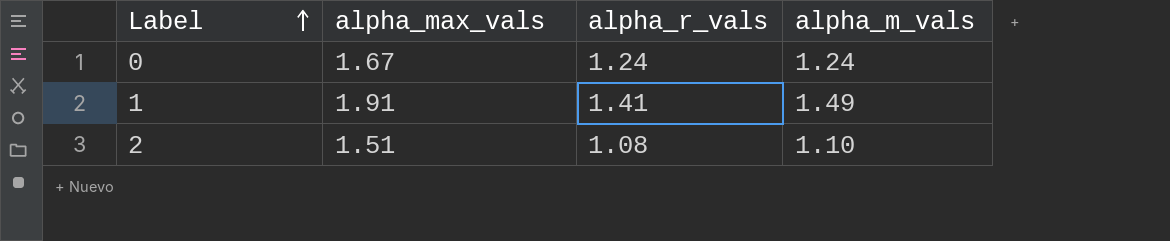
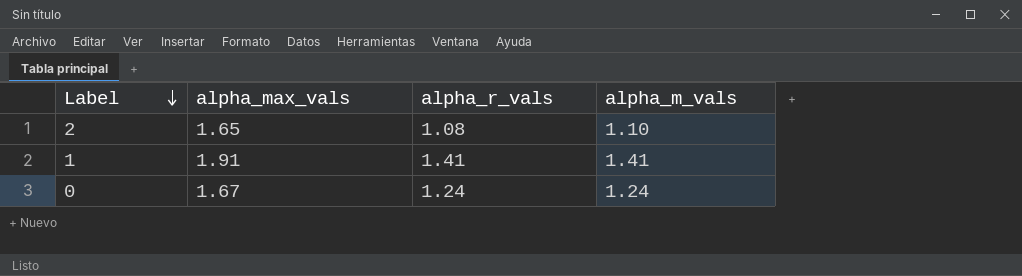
row order: Label ascending -> Label descending
2 | alpha_max_vals: 1.51 -> 1.65
1 | alpha_m_vals: 1.49 -> 1.41

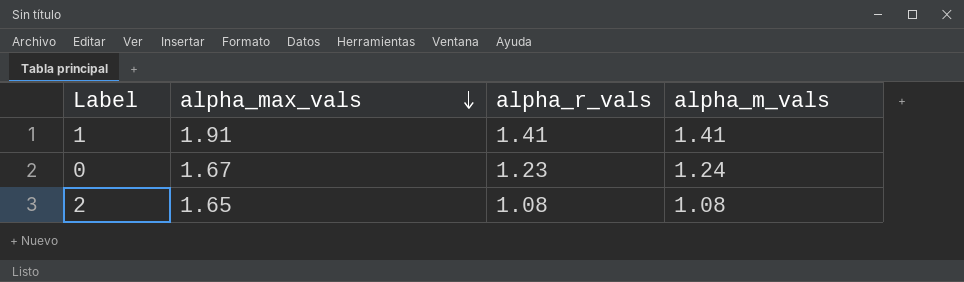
row order: Label descending -> alpha_max_vals descending
0 | alpha_r_vals: 1.24 -> 1.23
2 | alpha_m_vals: 1.10 -> 1.08

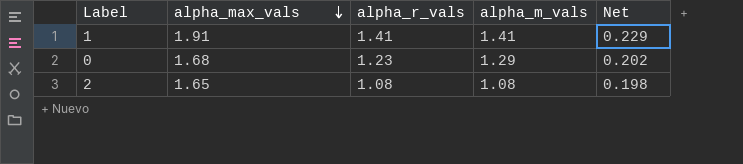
column Net | formula: none -> [alpha_max_vals] * 0.12
0 | alpha_max_vals: 1.67 -> 1.68
0 | alpha_m_vals: 1.24 -> 1.29

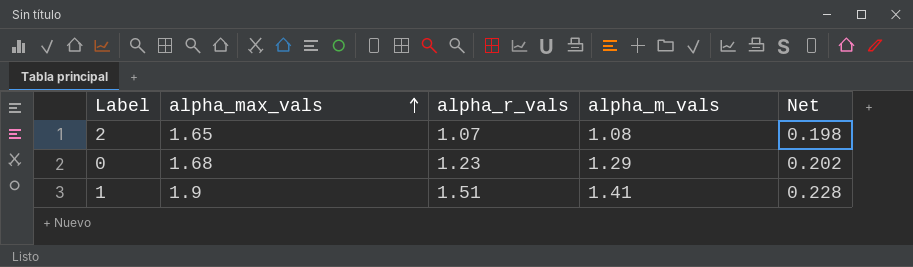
row order: alpha_max_vals descending -> alpha_max_vals ascending
2 | alpha_r_vals: 1.08 -> 1.07
1 | alpha_max_vals: 1.91 -> 1.9
1 | alpha_r_vals: 1.41 -> 1.51
1 | Net: 0.229 -> 0.228

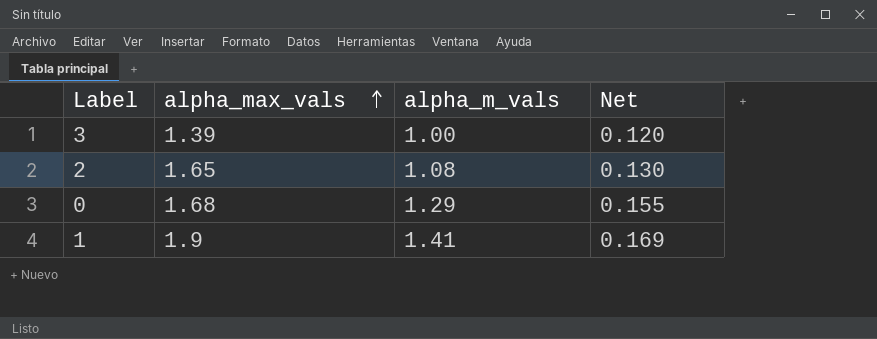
column alpha_r_vals | position: 3 -> none
column Net | formula: [alpha_max_vals] * 0.12 -> [alpha_m_vals] * 0.12
row 3: none -> 1.39 | 1.00 | 0.120

